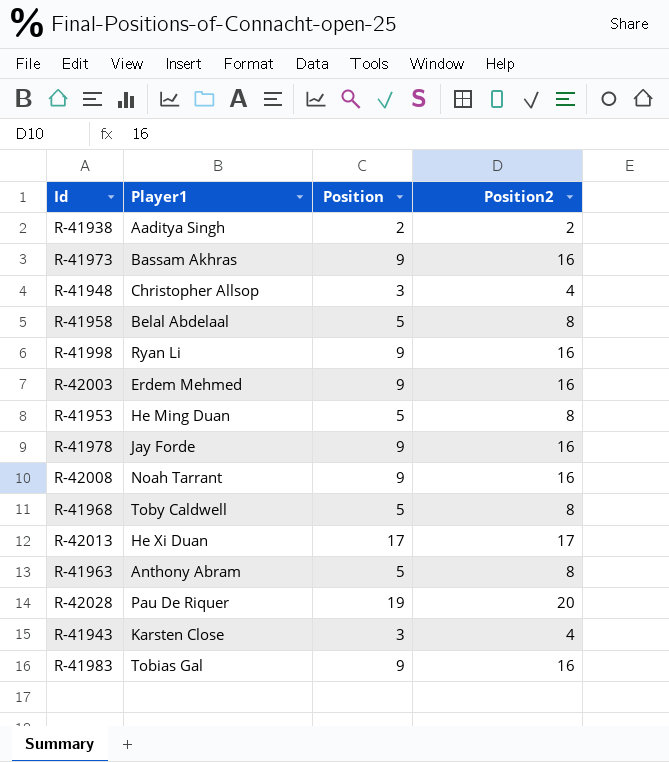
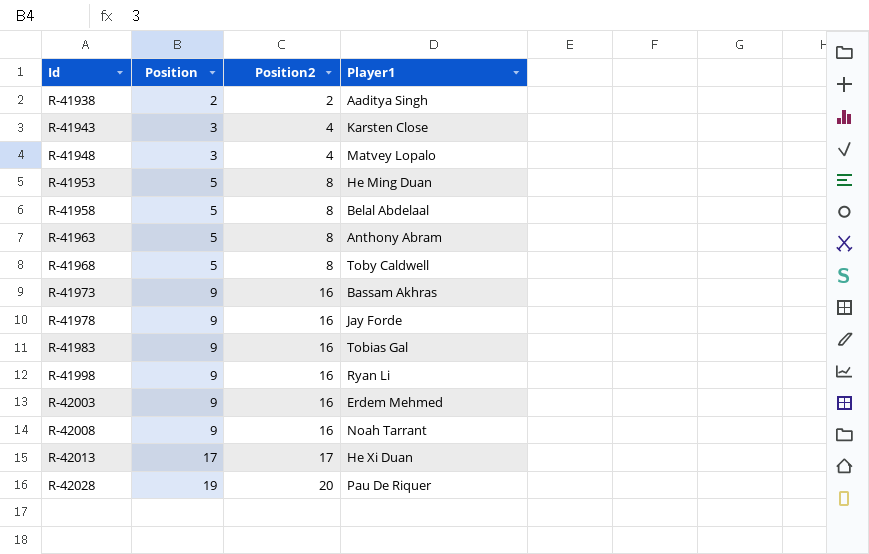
row order: none -> Id ascending
column Player1 | position: 2 -> 4
R-41948 | Player1: Christopher Allsop -> Matvey Lopalo

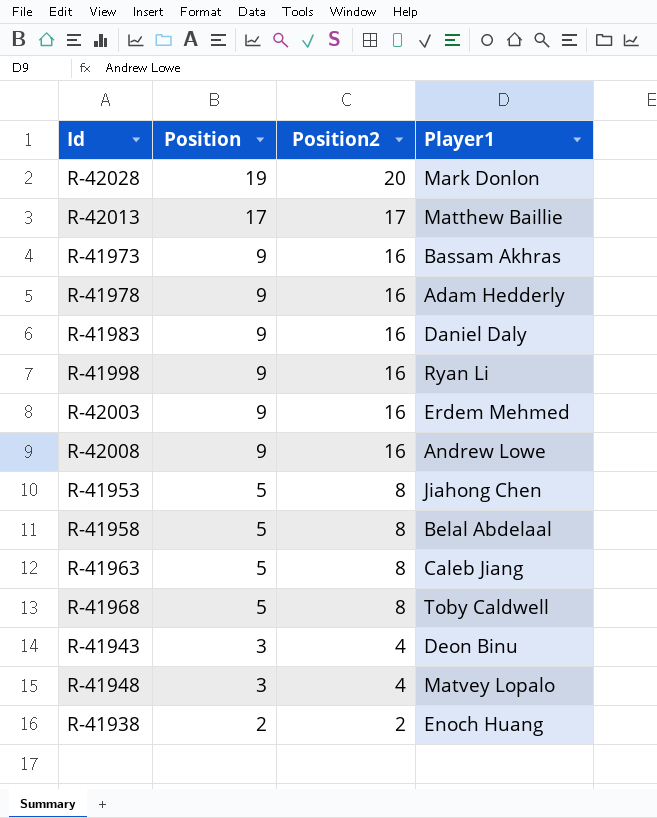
row order: Id ascending -> Position descending
R-42028 | Player1: Pau De Riquer -> Mark Donlon
R-42013 | Player1: He Xi Duan -> Matthew Baillie
R-41978 | Player1: Jay Forde -> Adam Hedderly
R-41983 | Player1: Tobias Gal -> Daniel Daly
R-42008 | Player1: Noah Tarrant -> Andrew Lowe
R-41953 | Player1: He Ming Duan -> Jiahong Chen
R-41963 | Player1: Anthony Abram -> Caleb Jiang
R-41943 | Player1: Karsten Close -> Deon Binu
R-41938 | Player1: Aaditya Singh -> Enoch Huang

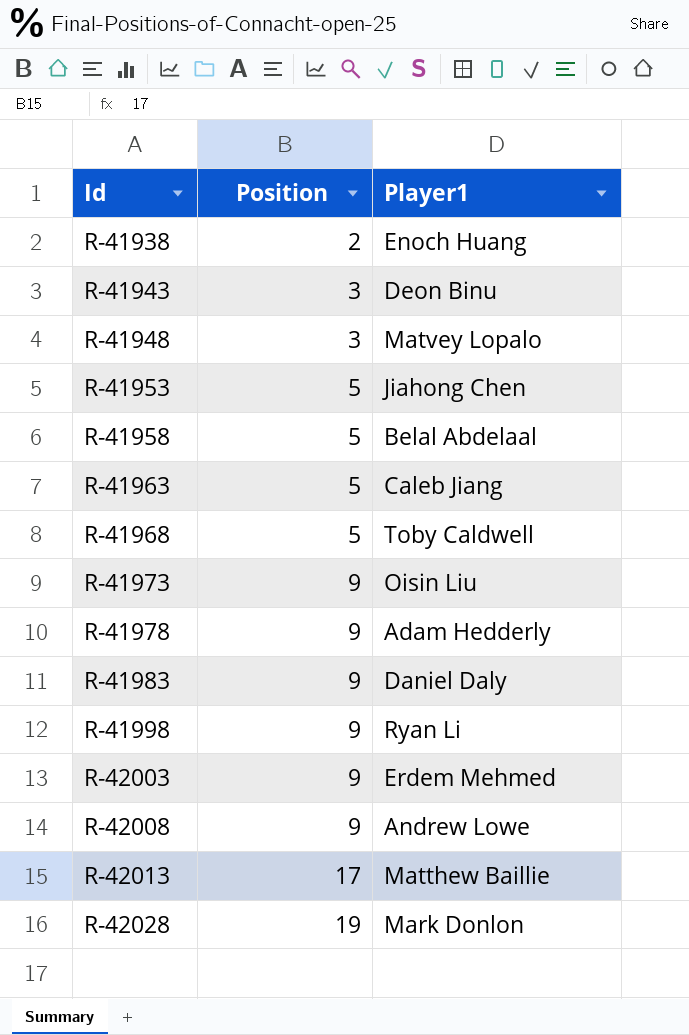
row order: Position descending -> Id ascending
column Position2 | position: 3 -> none
R-41973 | Player1: Bassam Akhras -> Oisin Liu

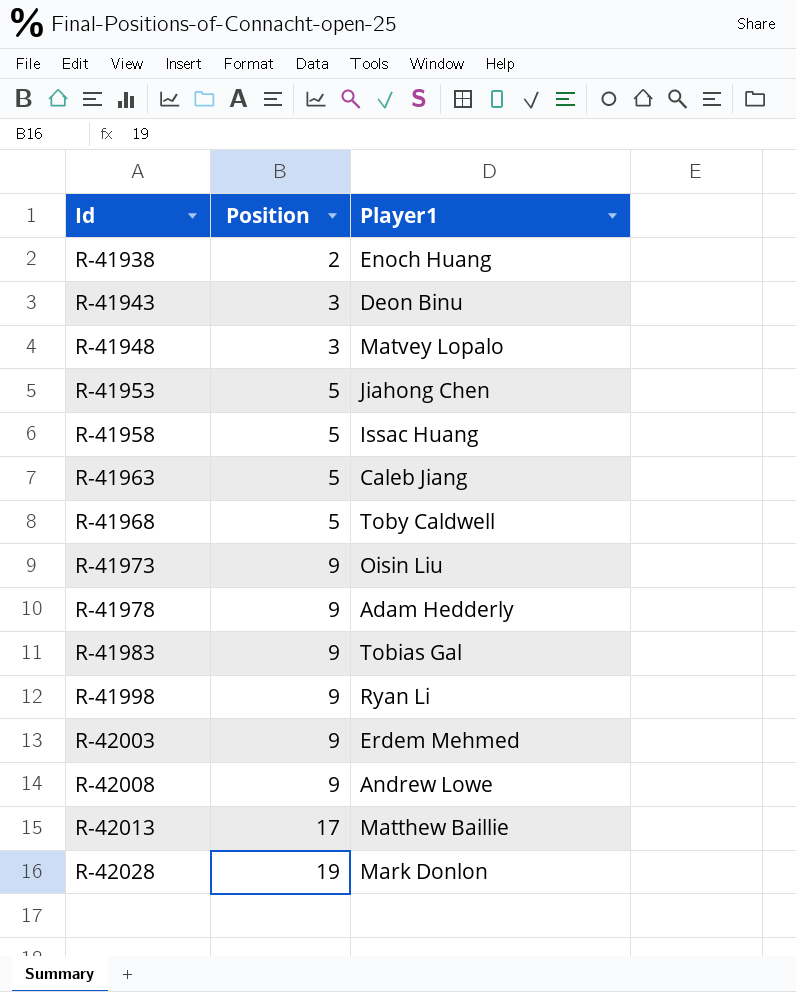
R-41958 | Player1: Belal Abdelaal -> Issac Huang
R-41983 | Player1: Daniel Daly -> Tobias Gal

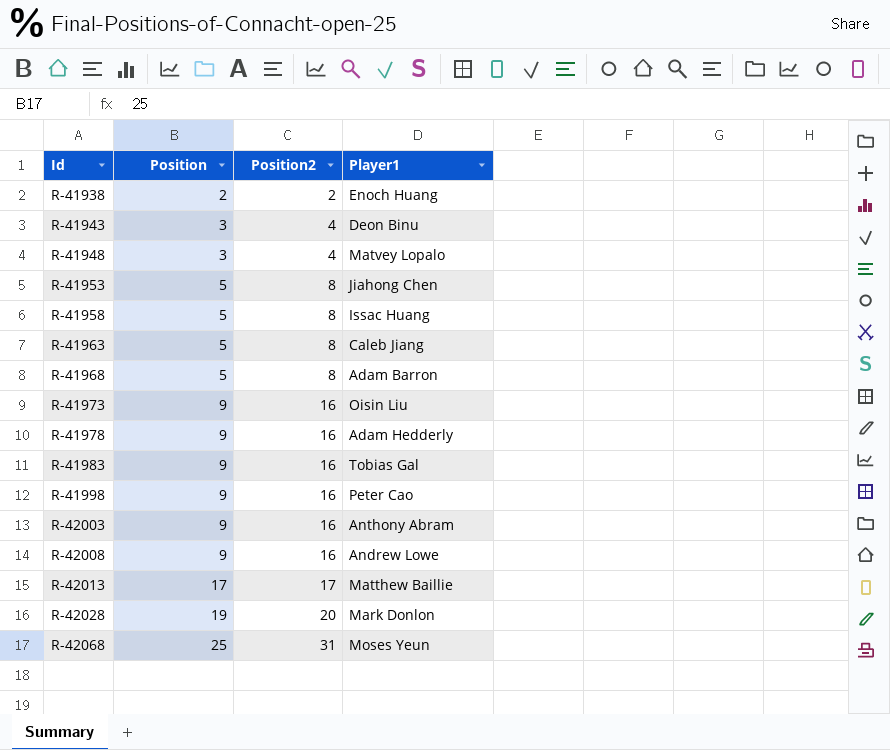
column Position2 | position: none -> 3
R-41968 | Player1: Toby Caldwell -> Adam Barron
R-41998 | Player1: Ryan Li -> Peter Cao
R-42003 | Player1: Erdem Mehmed -> Anthony Abram
row R-42068: none -> 25 | 31 | Moses Yeun

